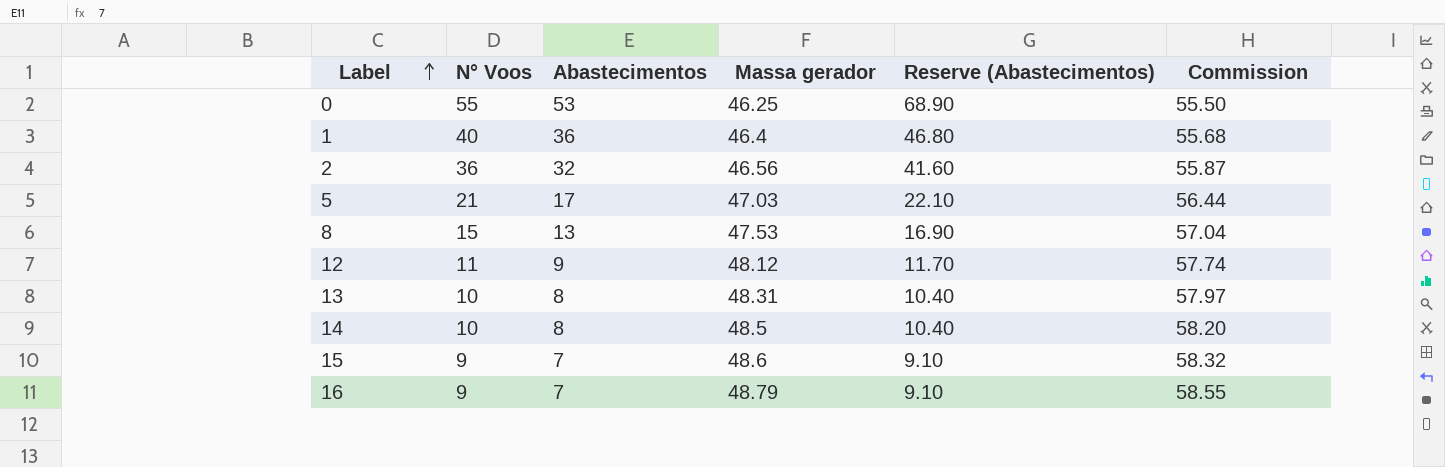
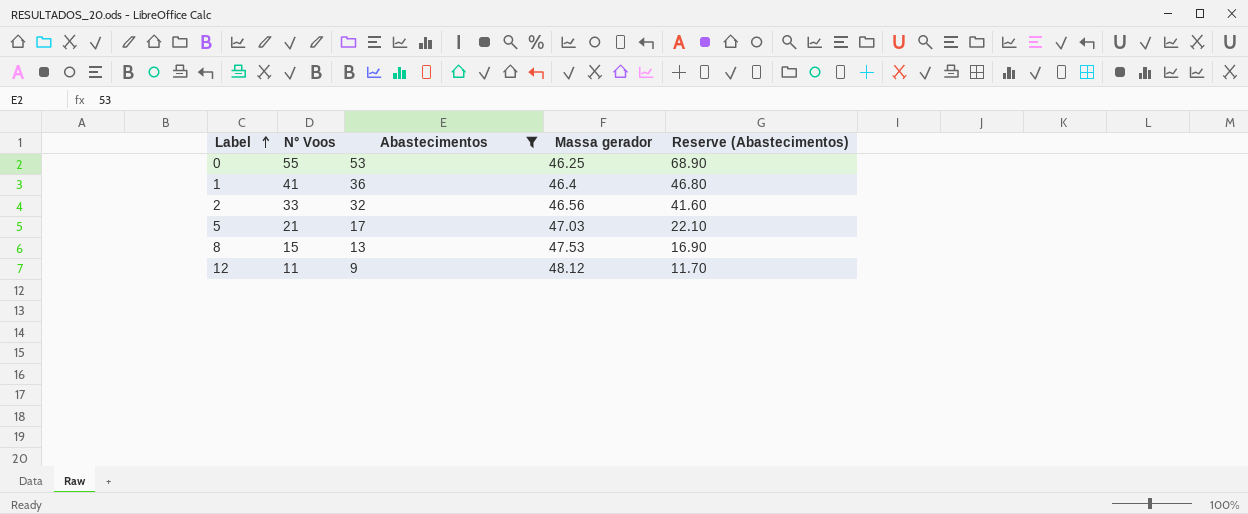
filter: none -> Abastecimentos >= 9
column Commission | formula: [Massa gerador] * 1.2 -> none
1 | N° Voos: 40 -> 41
2 | N° Voos: 36 -> 33

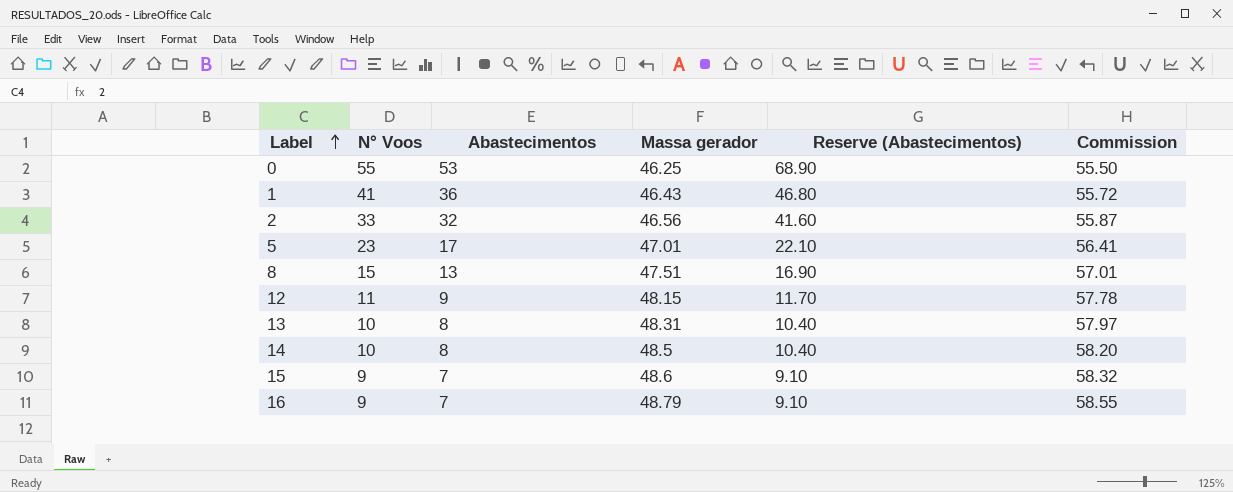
filter: Abastecimentos >= 9 -> none
column Commission | formula: none -> [Massa gerador] * 1.2
1 | Massa gerador: 46.4 -> 46.43
5 | N° Voos: 21 -> 23
5 | Massa gerador: 47.03 -> 47.01
8 | Massa gerador: 47.53 -> 47.51
12 | Massa gerador: 48.12 -> 48.15

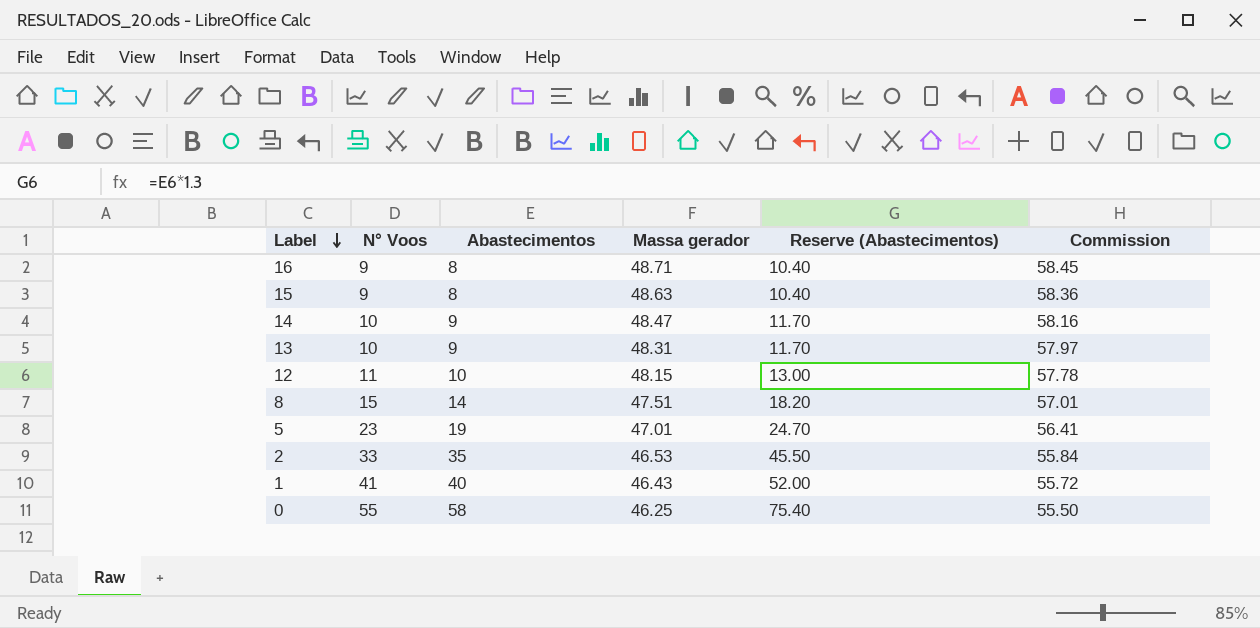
row order: Label ascending -> Label descending
16 | Abastecimentos: 7 -> 8
16 | Massa gerador: 48.79 -> 48.71
16 | Reserve (Abastecimentos): 9.10 -> 10.40
16 | Commission: 58.55 -> 58.45
15 | Abastecimentos: 7 -> 8
15 | Massa gerador: 48.6 -> 48.63
15 | Reserve (Abastecimentos): 9.10 -> 10.40
15 | Commission: 58.32 -> 58.36
14 | Abastecimentos: 8 -> 9
14 | Massa gerador: 48.5 -> 48.47
14 | Reserve (Abastecimentos): 10.40 -> 11.70
14 | Commission: 58.20 -> 58.16
13 | Abastecimentos: 8 -> 9
13 | Reserve (Abastecimentos): 10.40 -> 11.70
12 | Abastecimentos: 9 -> 10
12 | Reserve (Abastecimentos): 11.70 -> 13.00
8 | Abastecimentos: 13 -> 14
8 | Reserve (Abastecimentos): 16.90 -> 18.20
5 | Abastecimentos: 17 -> 19
5 | Reserve (Abastecimentos): 22.10 -> 24.70
2 | Abastecimentos: 32 -> 35
2 | Massa gerador: 46.56 -> 46.53
2 | Reserve (Abastecimentos): 41.60 -> 45.50
2 | Commission: 55.87 -> 55.84
1 | Abastecimentos: 36 -> 40
1 | Reserve (Abastecimentos): 46.80 -> 52.00
0 | Abastecimentos: 53 -> 58
0 | Reserve (Abastecimentos): 68.90 -> 75.40

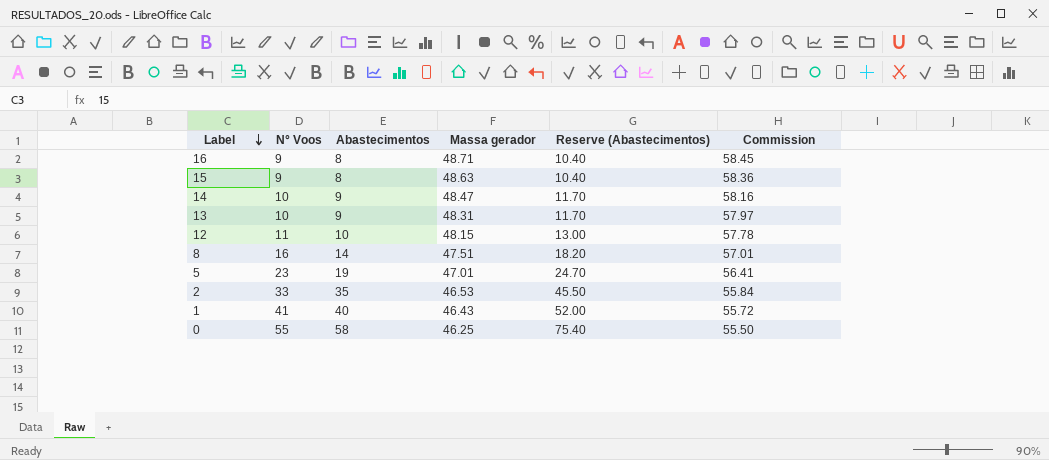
8 | N° Voos: 15 -> 16

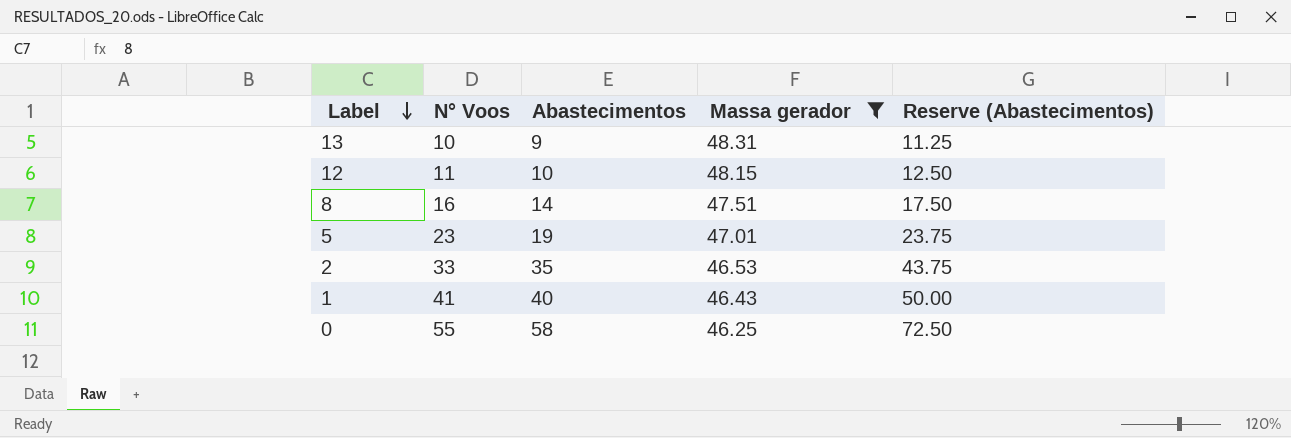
filter: none -> Massa gerador <= 48.31
column Commission | formula: [Massa gerador] * 1.2 -> none
column Reserve (Abastecimentos) | formula: [Abastecimentos] * 1.3 -> [Abastecimentos] * 1.25

